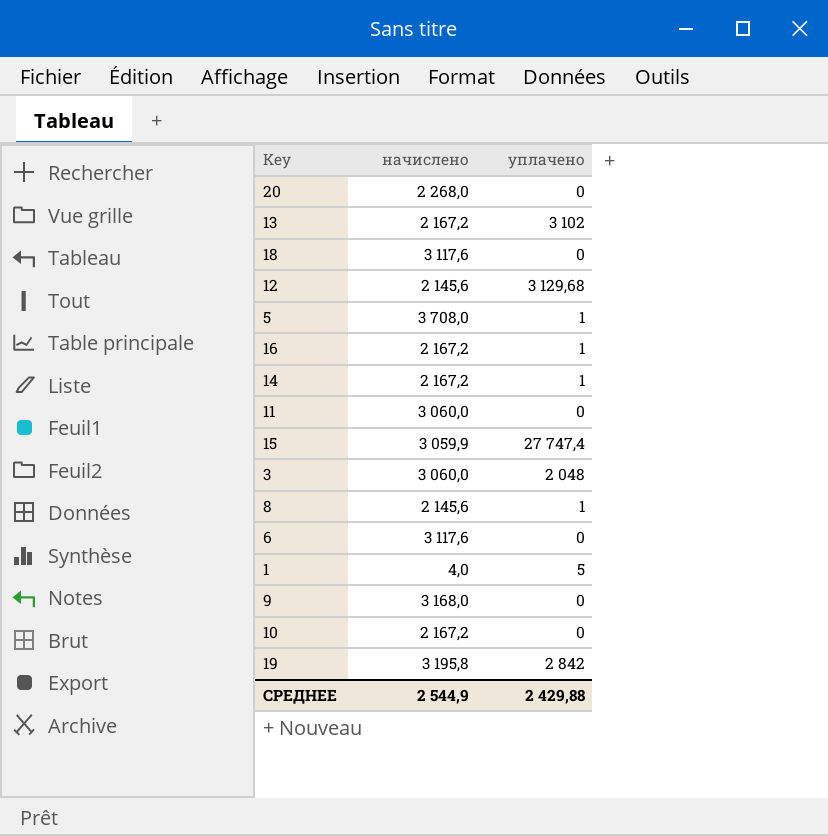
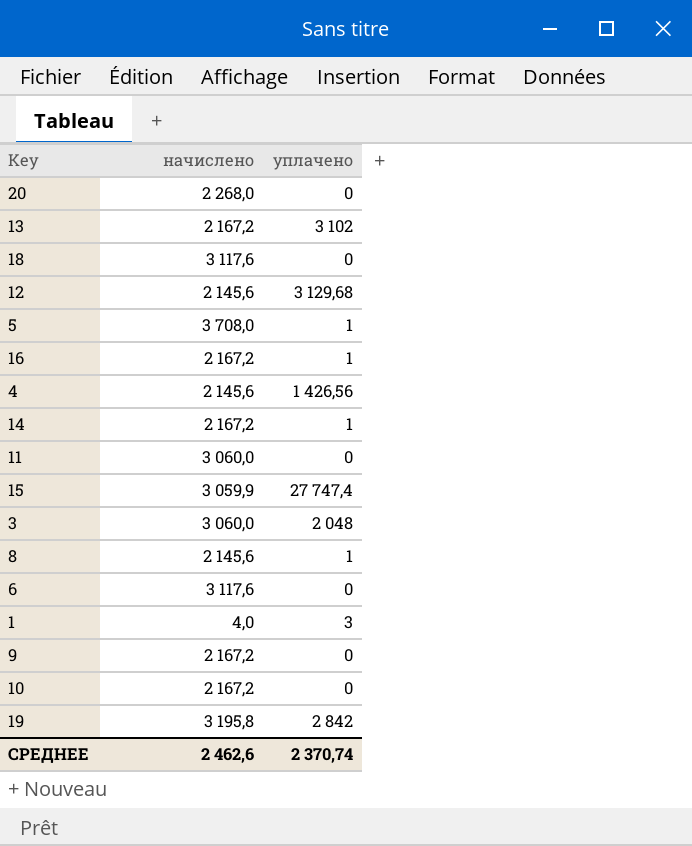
row 4: none -> 2 145,6 | 1 426,56
1 | уплачено: 5 -> 3
9 | начислено: 3 168,0 -> 2 167,2
СРЕДНЕЕ | начислено: 2 544,9 -> 2 462,6
СРЕДНЕЕ | уплачено: 2 429,88 -> 2 370,74

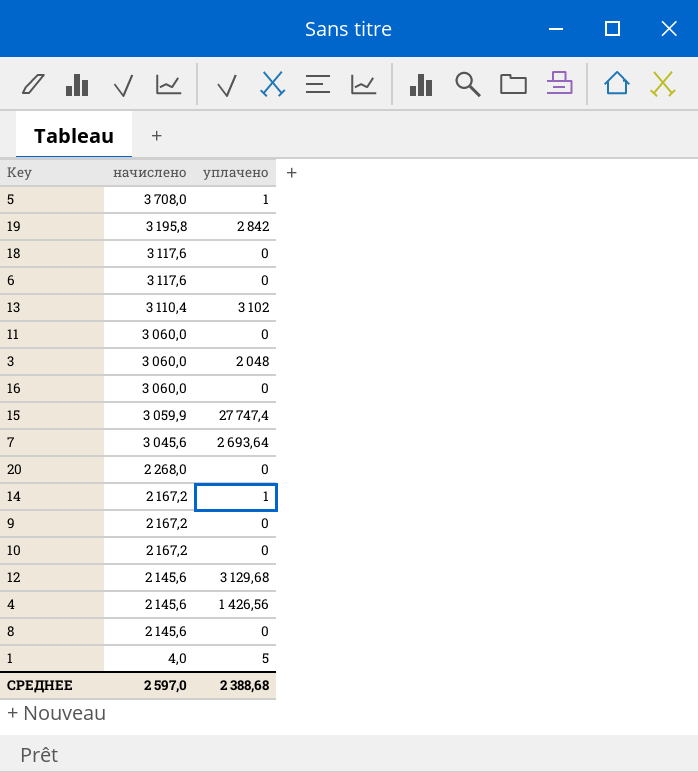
row order: none -> начислено descending
13 | начислено: 2 167,2 -> 3 110,4
16 | начислено: 2 167,2 -> 3 060,0
16 | уплачено: 1 -> 0
row 7: none -> 3 045,6 | 2 693,64
8 | уплачено: 1 -> 0
1 | уплачено: 3 -> 5
СРЕДНЕЕ | начислено: 2 462,6 -> 2 597,0
СРЕДНЕЕ | уплачено: 2 370,74 -> 2 388,68

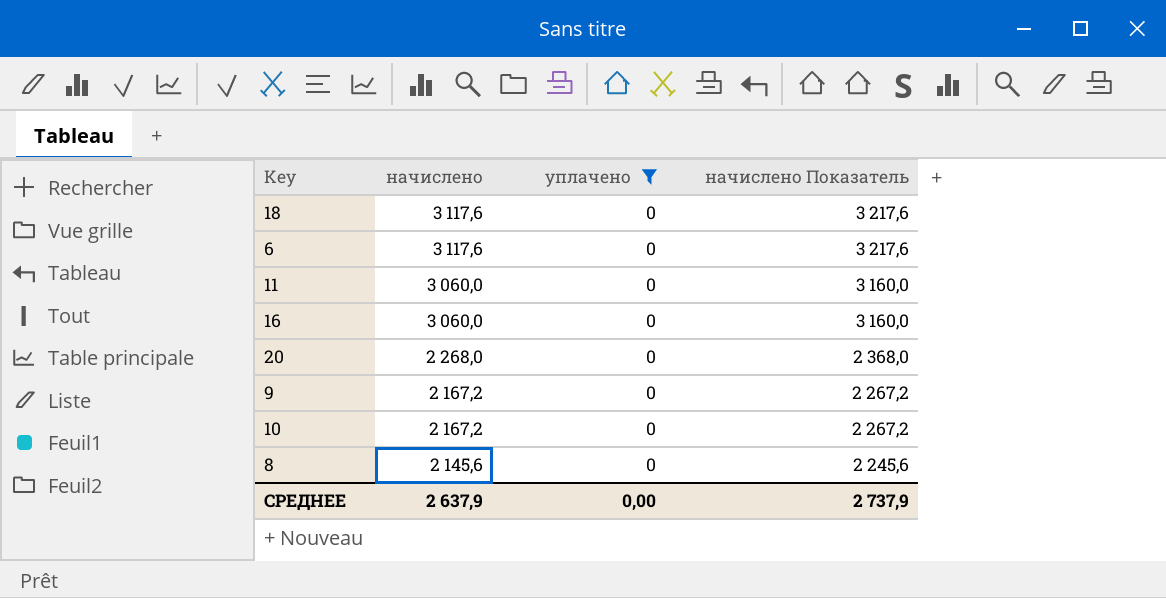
filter: none -> уплачено = 0
column начислено Показатель | formula: none -> [начислено] + 100
СРЕДНЕЕ | начислено: 2 597,0 -> 2 637,9
СРЕДНЕЕ | уплачено: 2 388,68 -> 0,00

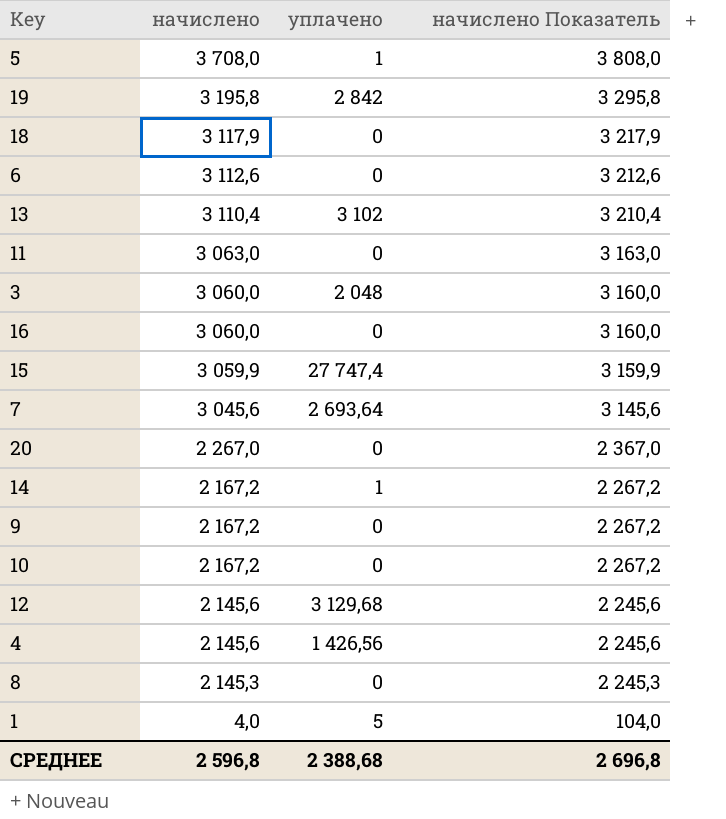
filter: уплачено = 0 -> none
18 | начислено: 3 117,6 -> 3 117,9
18 | начислено Показатель: 3 217,6 -> 3 217,9
6 | начислено: 3 117,6 -> 3 112,6
6 | начислено Показатель: 3 217,6 -> 3 212,6
11 | начислено: 3 060,0 -> 3 063,0
11 | начислено Показатель: 3 160,0 -> 3 163,0
20 | начислено: 2 268,0 -> 2 267,0
20 | начислено Показатель: 2 368,0 -> 2 367,0
8 | начислено: 2 145,6 -> 2 145,3
8 | начислено Показатель: 2 245,6 -> 2 245,3
СРЕДНЕЕ | начислено: 2 637,9 -> 2 596,8
СРЕДНЕЕ | уплачено: 0,00 -> 2 388,68
СРЕДНЕЕ | начислено Показатель: 2 737,9 -> 2 696,8

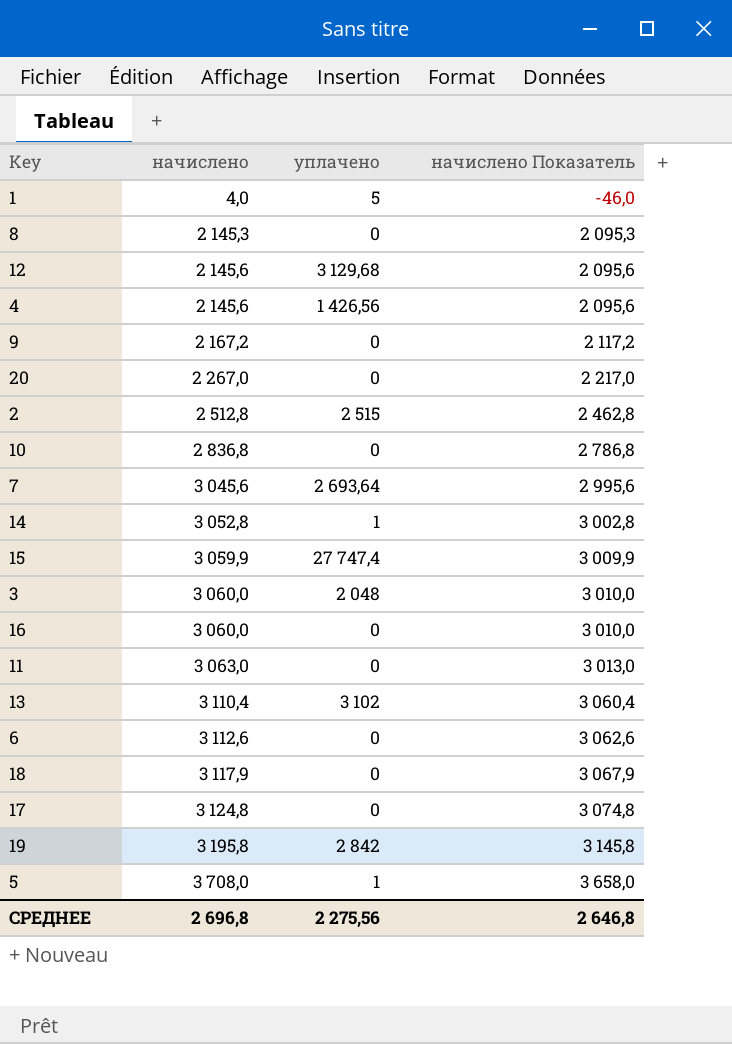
row order: начислено descending -> начислено ascending
column начислено Показатель | formula: [начислено] + 100 -> [начислено] - 50
row 2: none -> 2 512,8 | 2 515 | 2 462,8
10 | начислено: 2 167,2 -> 2 836,8
14 | начислено: 2 167,2 -> 3 052,8
row 17: none -> 3 124,8 | 0 | 3 074,8
СРЕДНЕЕ | начислено: 2 596,8 -> 2 696,8
СРЕДНЕЕ | уплачено: 2 388,68 -> 2 275,56
СРЕДНЕЕ | начислено Показатель: 2 696,8 -> 2 646,8

